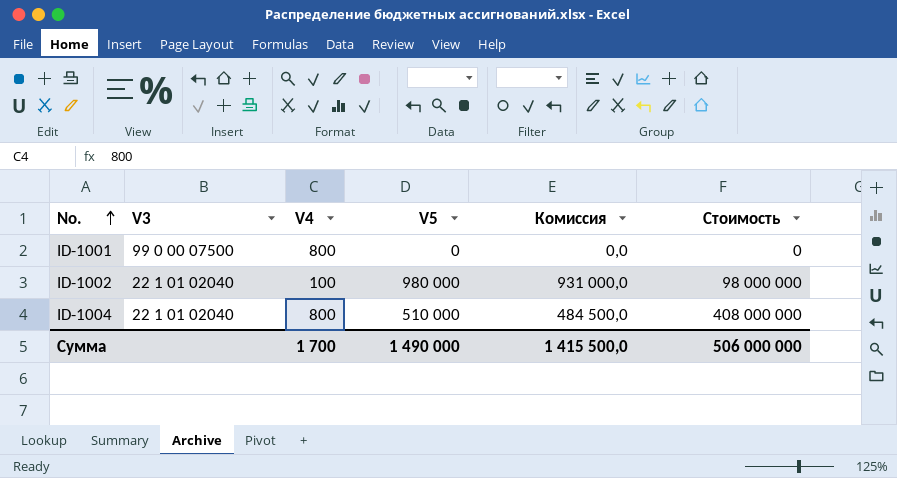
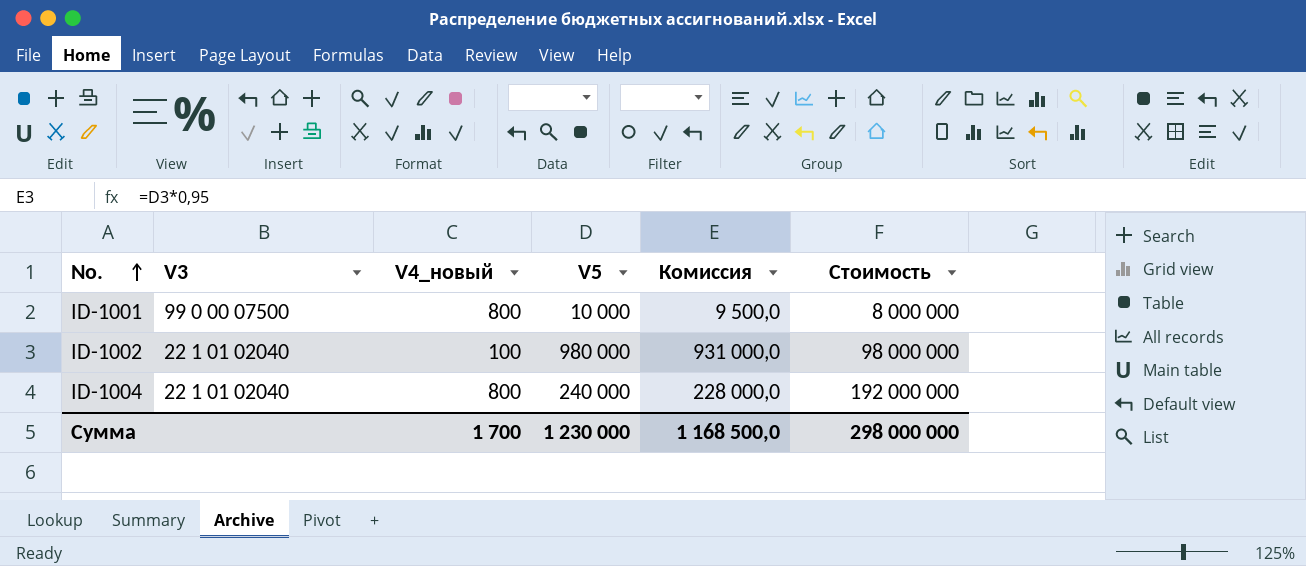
column name: V4 -> V4_новый
ID-1001 | V5: 0 -> 10 000
ID-1001 | Комиссия: 0,0 -> 9 500,0
ID-1001 | Стоимость: 0 -> 8 000 000
ID-1004 | V5: 510 000 -> 240 000
ID-1004 | Комиссия: 484 500,0 -> 228 000,0
ID-1004 | Стоимость: 408 000 000 -> 192 000 000
Сумма | V5: 1 490 000 -> 1 230 000
Сумма | Комиссия: 1 415 500,0 -> 1 168 500,0
Сумма | Стоимость: 506 000 000 -> 298 000 000

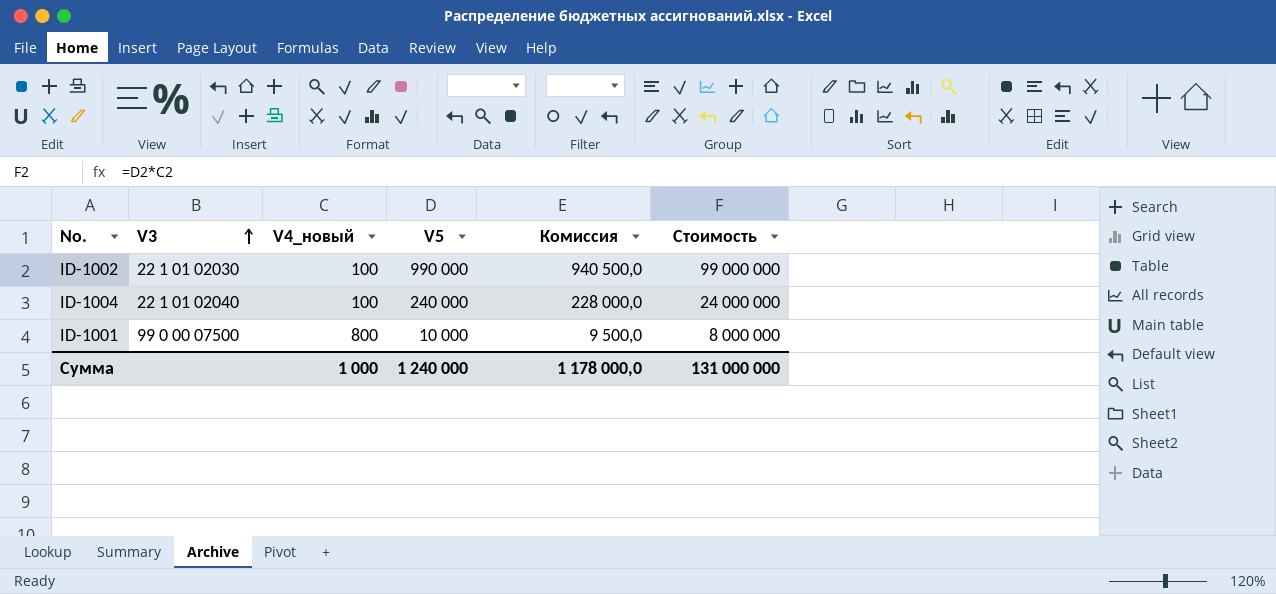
row order: No. ascending -> V3 ascending
ID-1002 | V3: 22 1 01 02040 -> 22 1 01 02030
ID-1002 | V5: 980 000 -> 990 000
ID-1002 | Комиссия: 931 000,0 -> 940 500,0
ID-1002 | Стоимость: 98 000 000 -> 99 000 000
ID-1004 | V4_новый: 800 -> 100
ID-1004 | Стоимость: 192 000 000 -> 24 000 000
Сумма | V4_новый: 1 700 -> 1 000
Сумма | V5: 1 230 000 -> 1 240 000
Сумма | Комиссия: 1 168 500,0 -> 1 178 000,0
Сумма | Стоимость: 298 000 000 -> 131 000 000

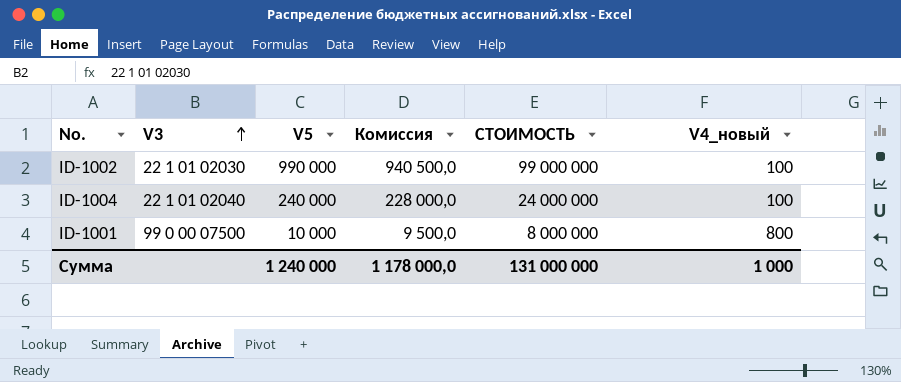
column name: Стоимость -> СТОИМОСТЬ
column V4_новый | position: 3 -> 6

